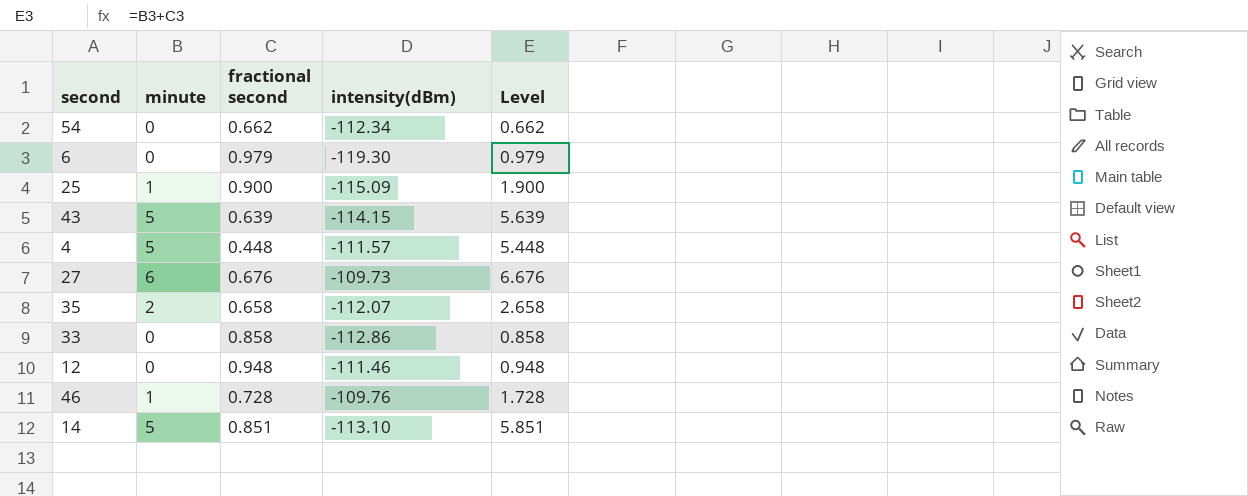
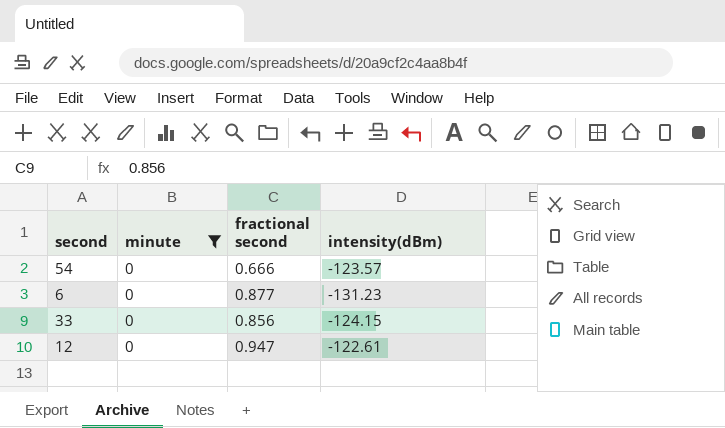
filter: none -> minute = 0
column Level | formula: [minute] + [fractional second] -> none
54 | fractional second: 0.662 -> 0.666
54 | intensity(dBm): -112.34 -> -123.57
6 | fractional second: 0.979 -> 0.877
6 | intensity(dBm): -119.30 -> -131.23
33 | fractional second: 0.858 -> 0.856
33 | intensity(dBm): -112.86 -> -124.15
12 | fractional second: 0.948 -> 0.947
12 | intensity(dBm): -111.46 -> -122.61

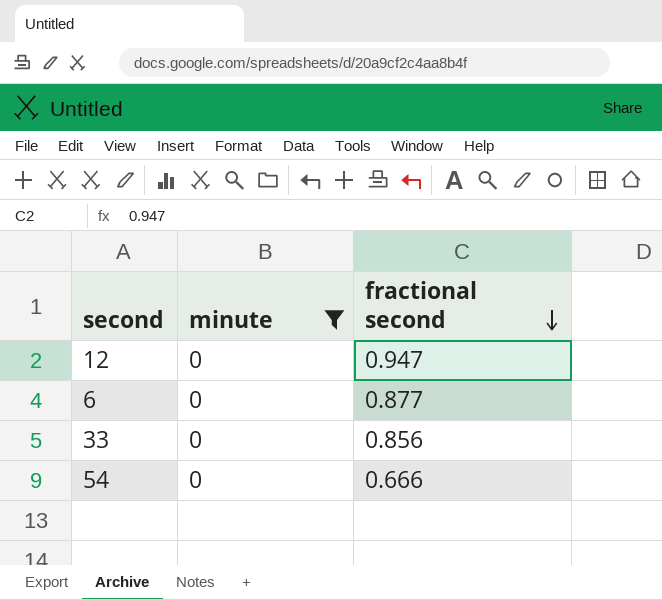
row order: none -> fractional second descending
column intensity(dBm) | position: 4 -> none

